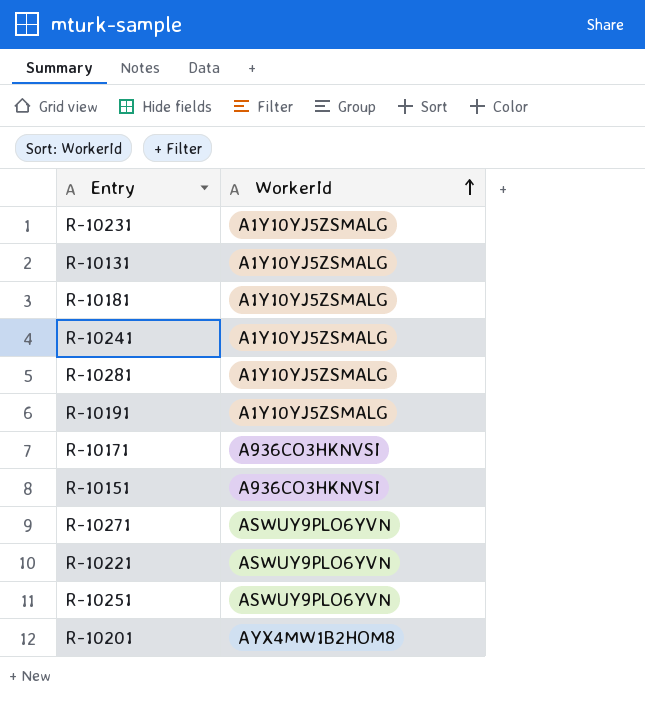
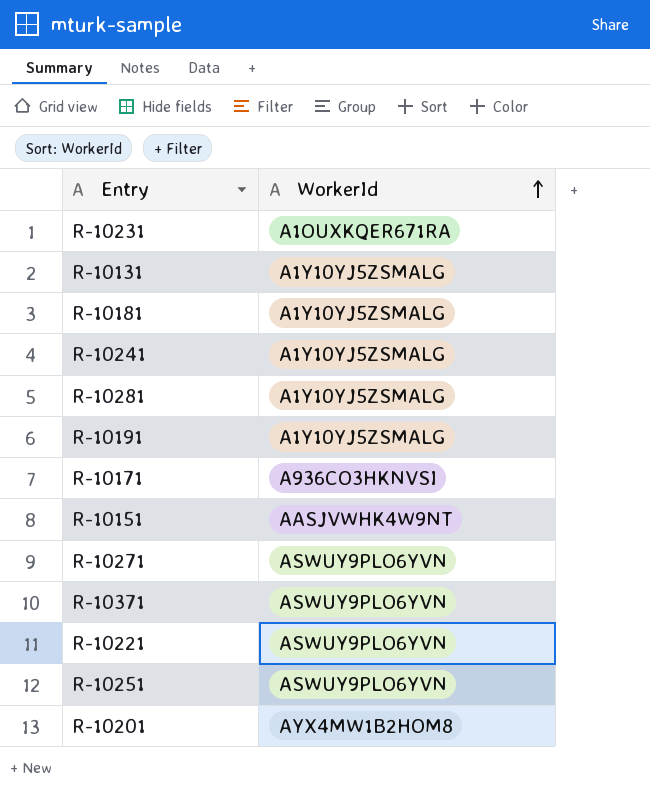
R-10231 | WorkerId: A1Y10YJ5ZSMALG -> A1OUXKQER671RA
R-10151 | WorkerId: A936CO3HKNVSI -> AASJVWHK4W9NT
row R-10371: none -> ASWUY9PLO6YVN

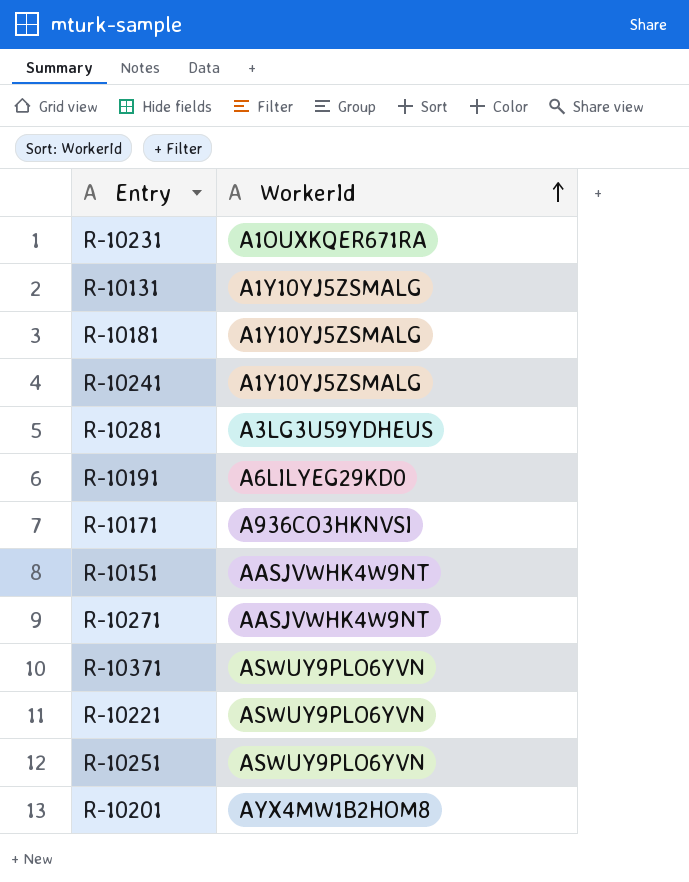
R-10281 | WorkerId: A1Y10YJ5ZSMALG -> A3LG3U59YDHEUS
R-10191 | WorkerId: A1Y10YJ5ZSMALG -> A6LILYEG29KD0
R-10271 | WorkerId: ASWUY9PLO6YVN -> AASJVWHK4W9NT

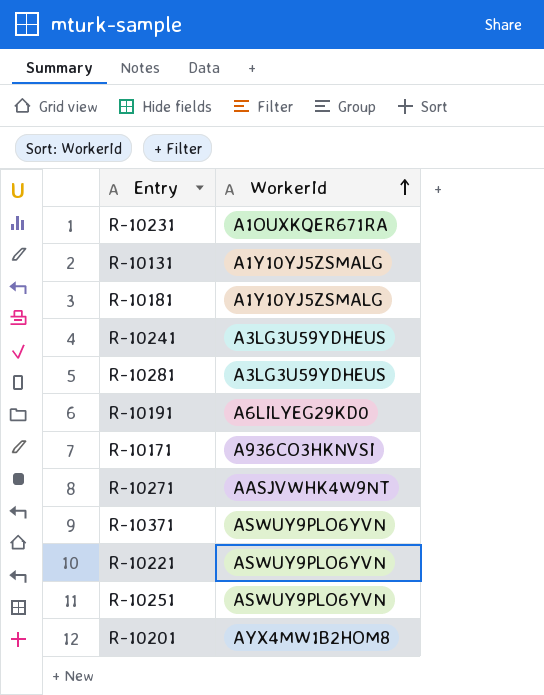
row R-10151: AASJVWHK4W9NT -> none
R-10241 | WorkerId: A1Y10YJ5ZSMALG -> A3LG3U59YDHEUS

